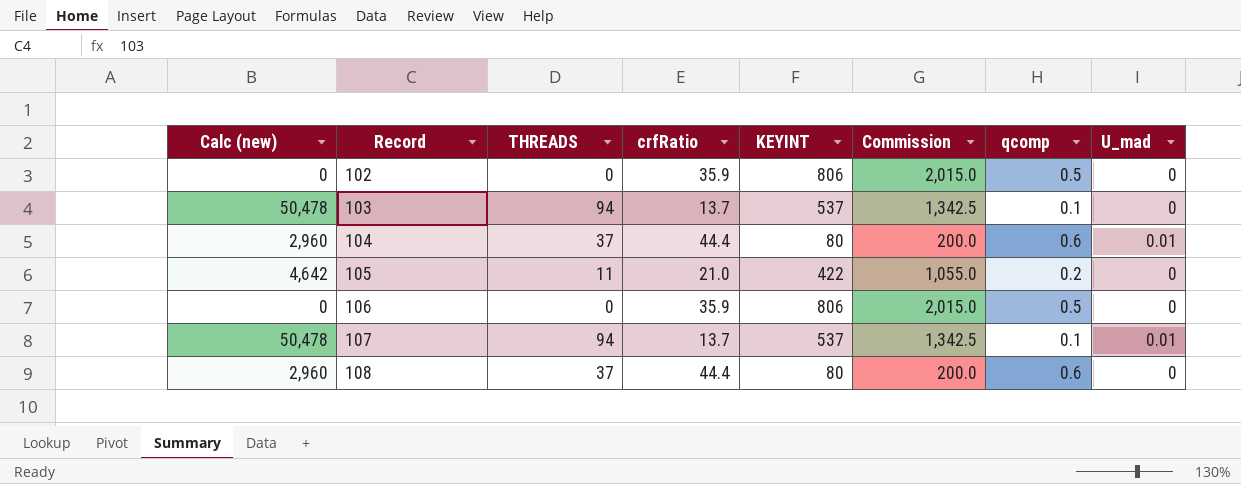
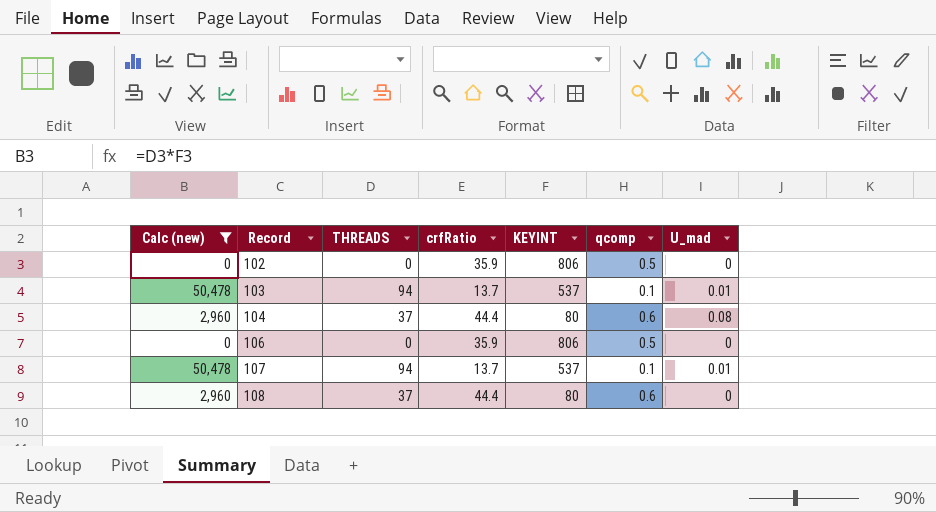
filter: none -> Calc (new) != 4,642
column Commission | formula: [KEYINT] * 2.5 -> none
103 | U_mad: 0 -> 0.01
104 | U_mad: 0.01 -> 0.08

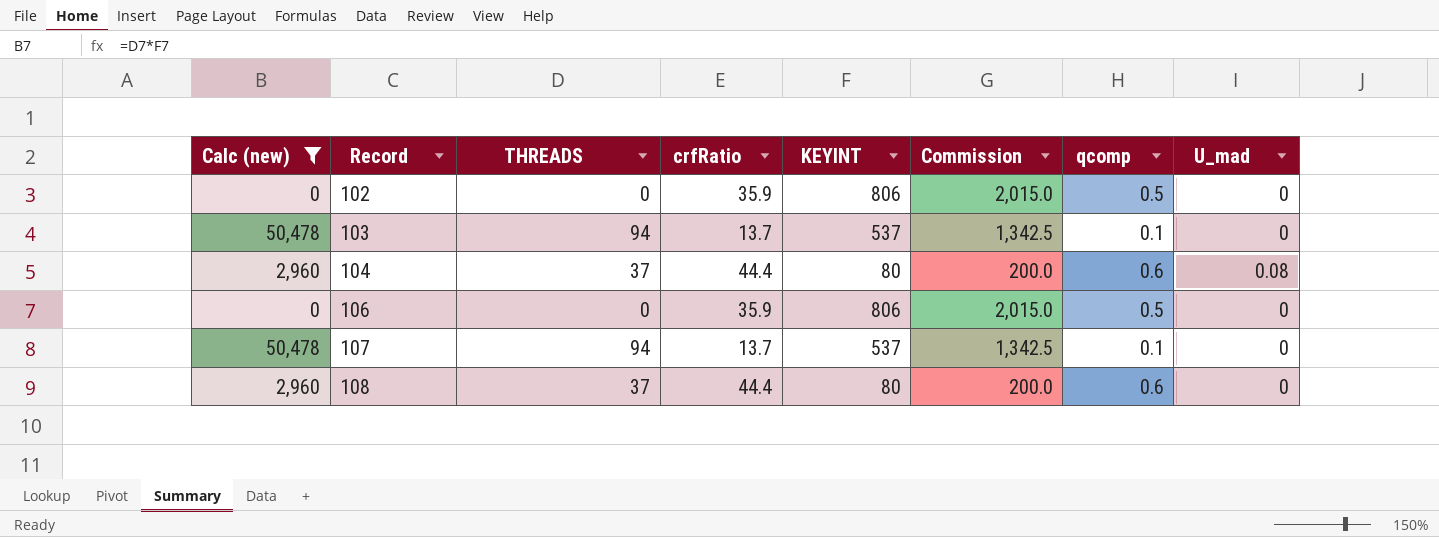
column Commission | formula: none -> [KEYINT] * 2.5
103 | U_mad: 0.01 -> 0
107 | U_mad: 0.01 -> 0

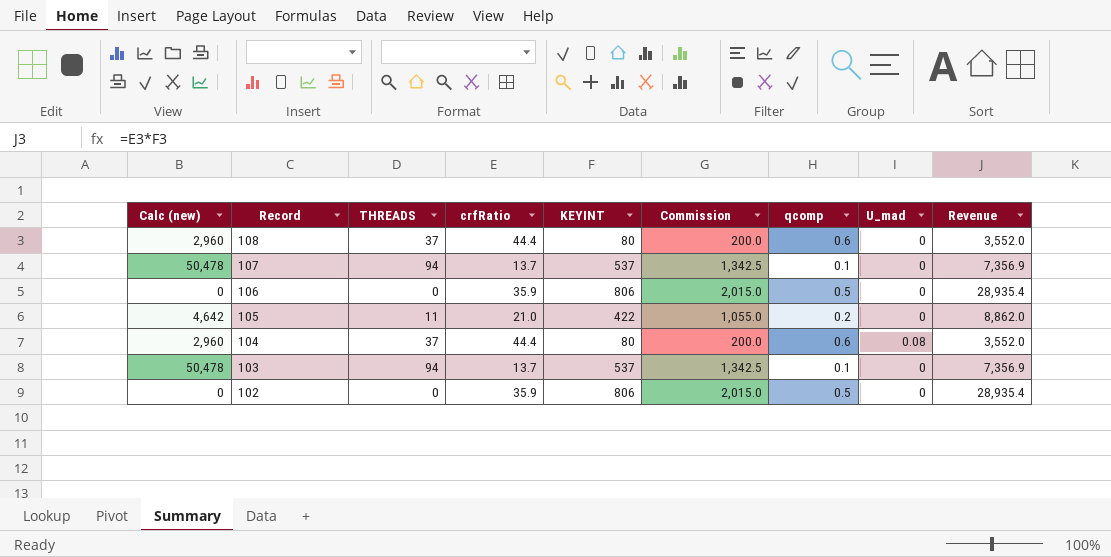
filter: Calc (new) != 4,642 -> none
row order: Record ascending -> Record descending
column Revenue | formula: none -> [crfRatio] * [KEYINT]

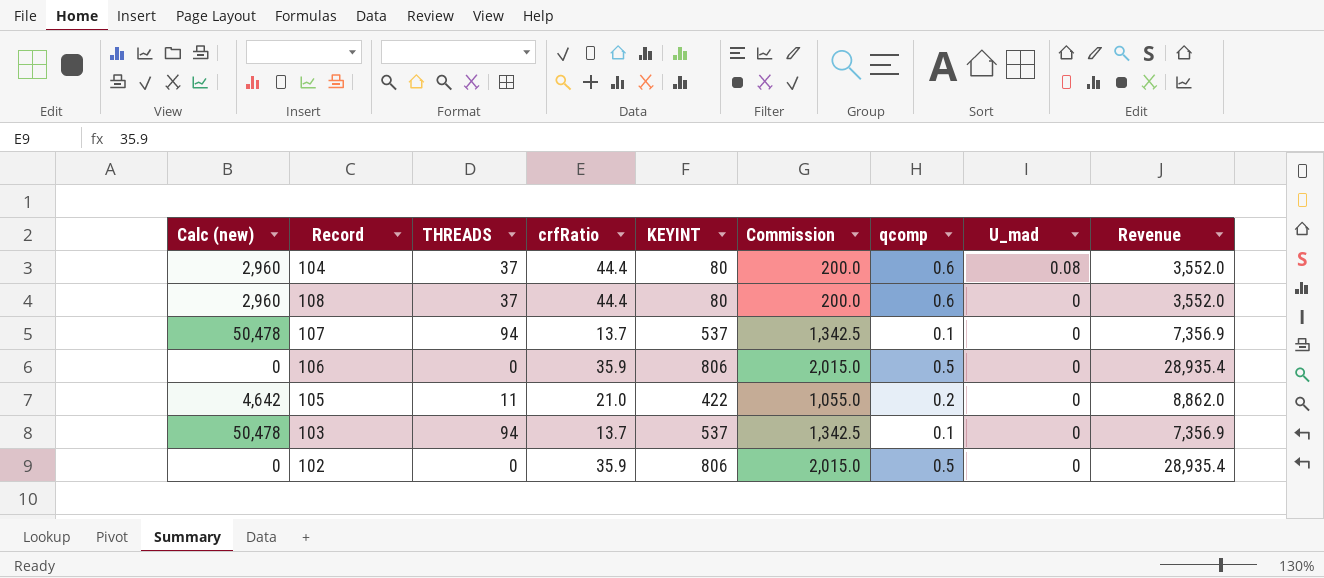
row order: Record descending -> U_mad descending

